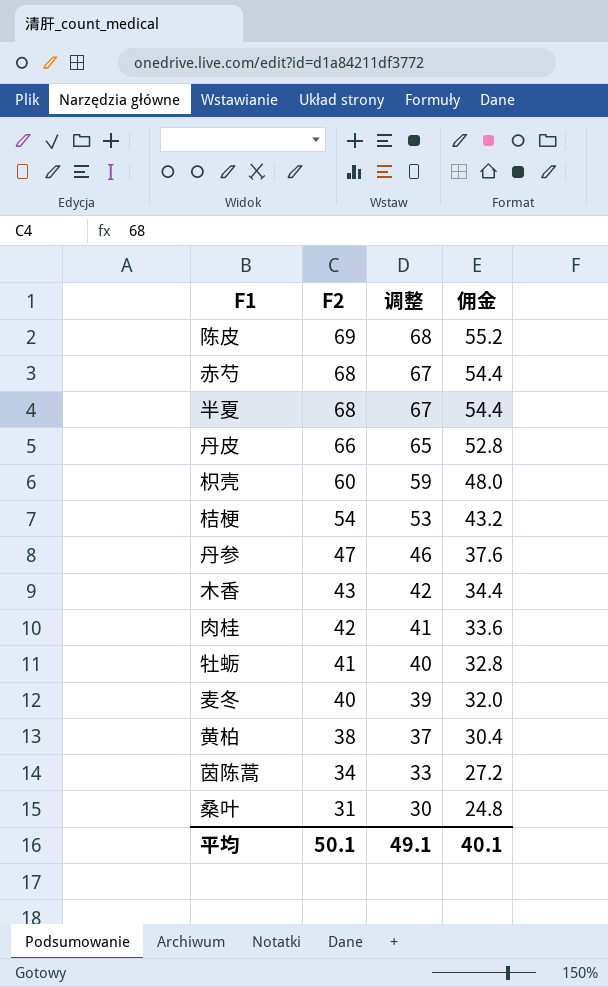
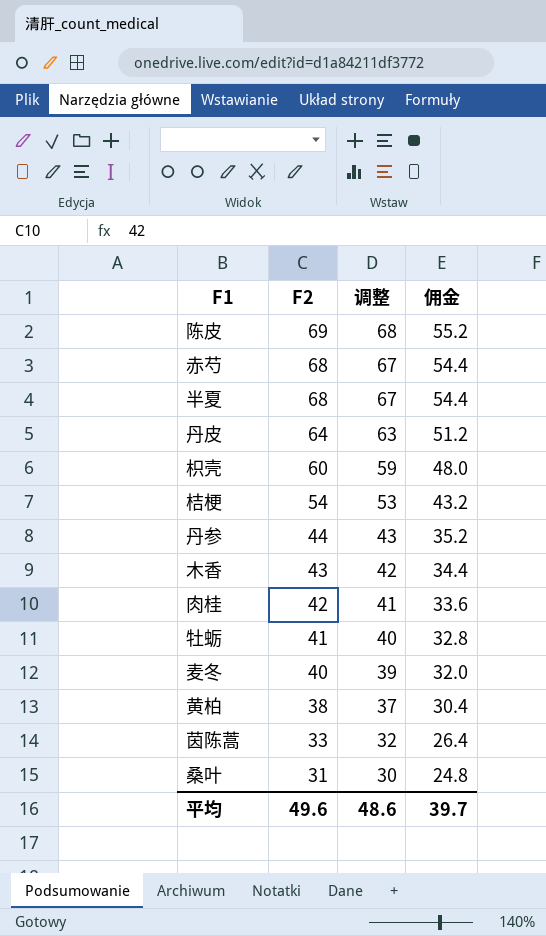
丹皮 | F2: 66 -> 64
丹皮 | 调整: 65 -> 63
丹皮 | 佣金: 52.8 -> 51.2
丹参 | F2: 47 -> 44
丹参 | 调整: 46 -> 43
丹参 | 佣金: 37.6 -> 35.2
茵陈蒿 | F2: 34 -> 33
茵陈蒿 | 调整: 33 -> 32
茵陈蒿 | 佣金: 27.2 -> 26.4
平均 | F2: 50.1 -> 49.6
平均 | 调整: 49.1 -> 48.6
平均 | 佣金: 40.1 -> 39.7

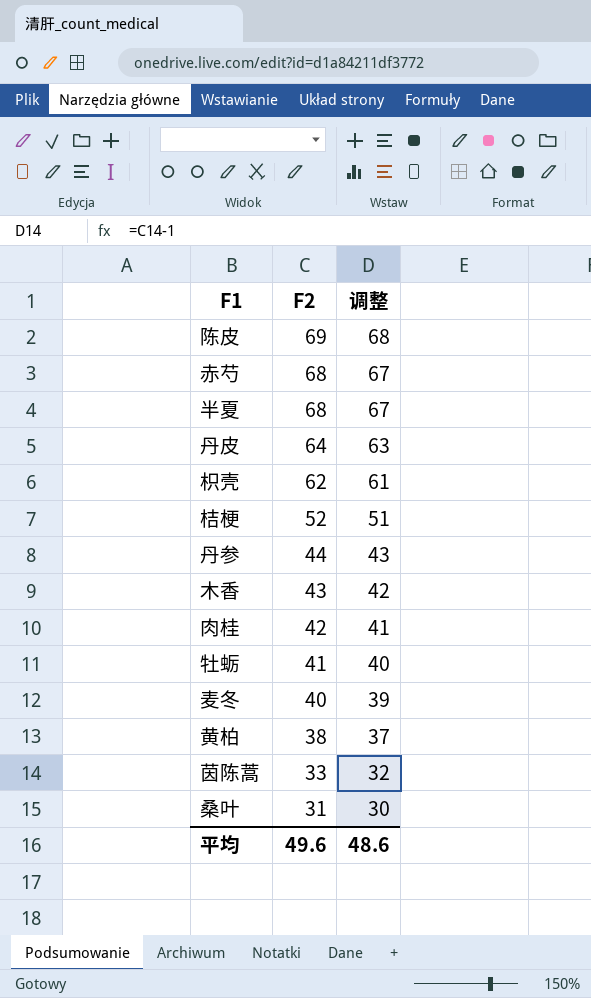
column 佣金 | formula: [F2] * 0.8 -> none
枳壳 | F2: 60 -> 62
枳壳 | 调整: 59 -> 61
桔梗 | F2: 54 -> 52
桔梗 | 调整: 53 -> 51

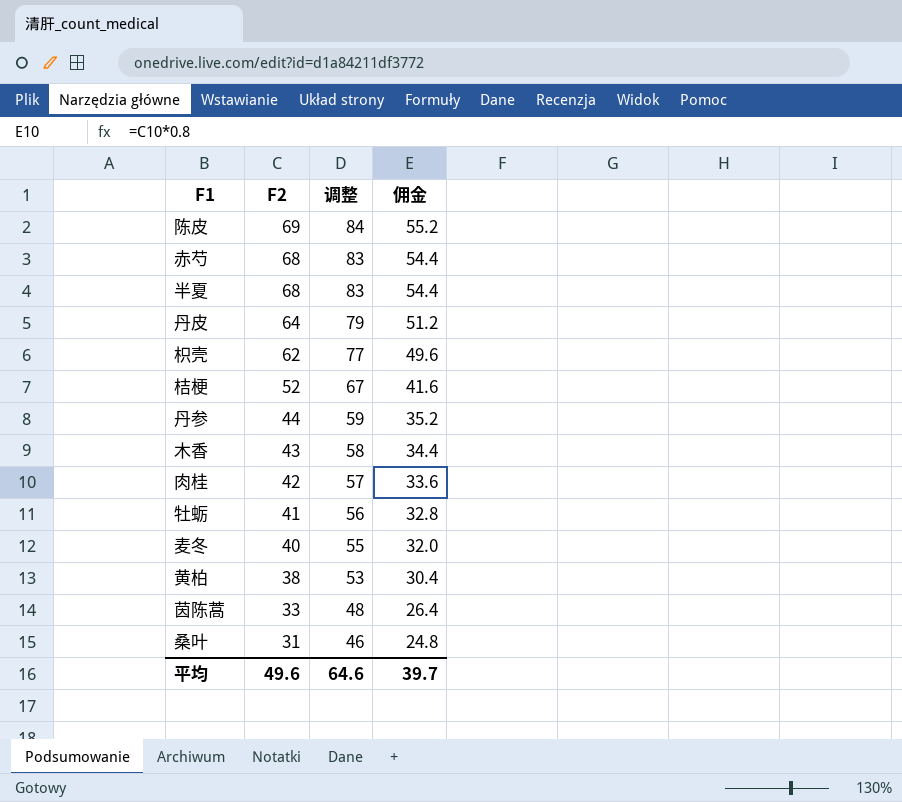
column 调整 | formula: [F2] - 1 -> [F2] + 15
column 佣金 | formula: none -> [F2] * 0.8
平均 | 调整: 48.6 -> 64.6

